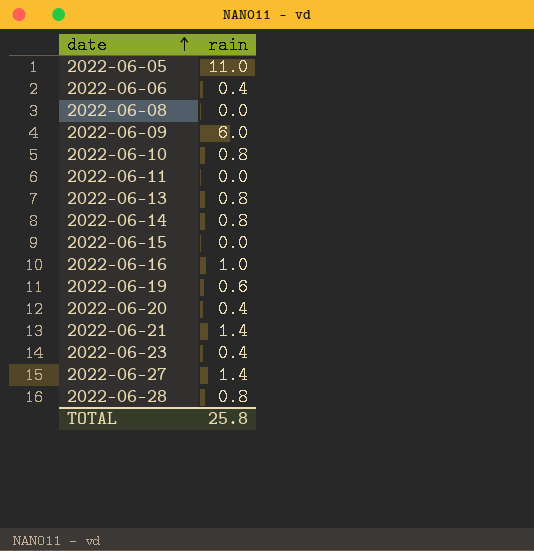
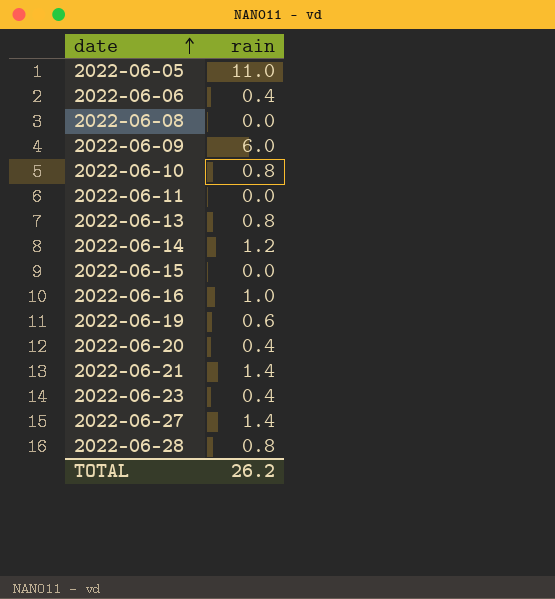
2022-06-14 | rain: 0.8 -> 1.2
TOTAL | rain: 25.8 -> 26.2

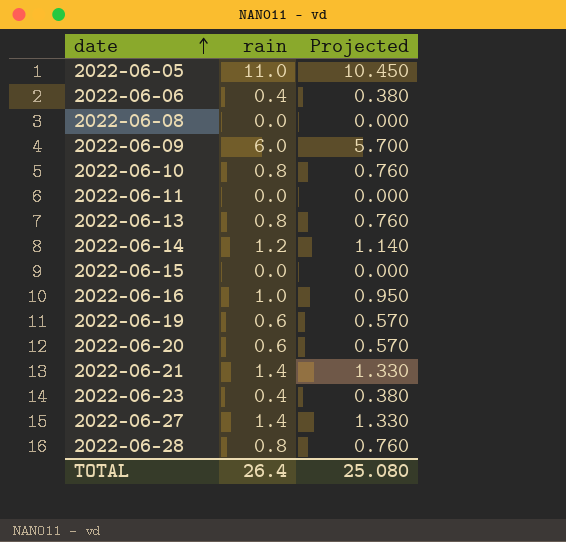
column Projected | formula: none -> [rain] * 0.95
2022-06-20 | rain: 0.4 -> 0.6
TOTAL | rain: 26.2 -> 26.4

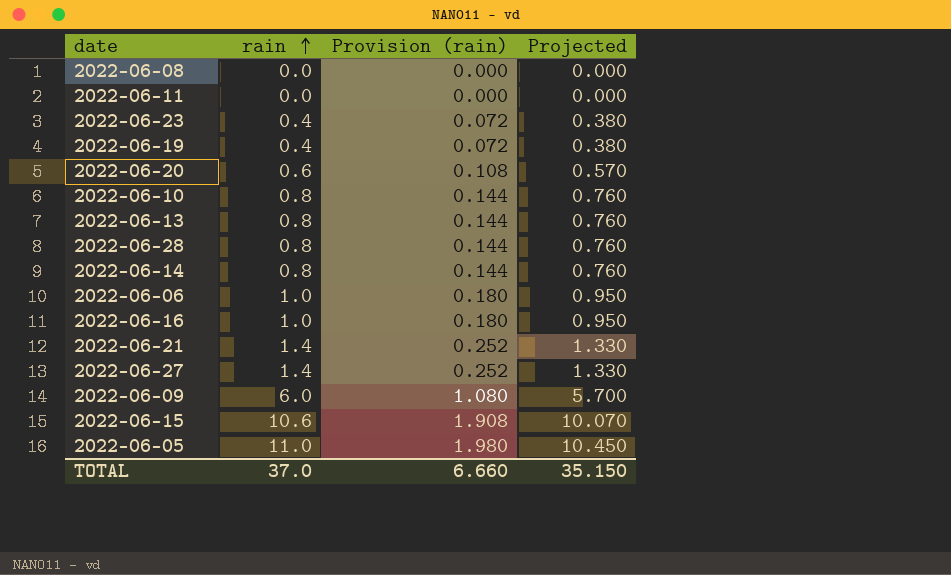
row order: date ascending -> rain ascending
column Provision (rain) | formula: none -> [rain] * 0.18
2022-06-19 | rain: 0.6 -> 0.4
2022-06-19 | Projected: 0.570 -> 0.380
2022-06-14 | rain: 1.2 -> 0.8
2022-06-14 | Projected: 1.140 -> 0.760
2022-06-06 | rain: 0.4 -> 1.0
2022-06-06 | Projected: 0.380 -> 0.950
2022-06-15 | rain: 0.0 -> 10.6
2022-06-15 | Projected: 0.000 -> 10.070
TOTAL | rain: 26.4 -> 37.0
TOTAL | Projected: 25.080 -> 35.150

